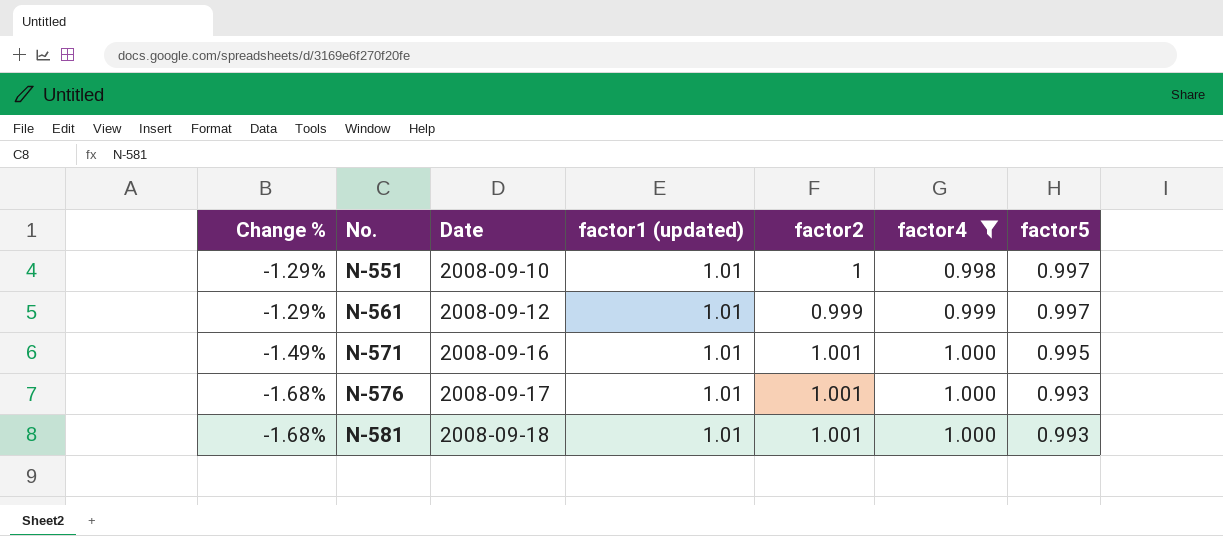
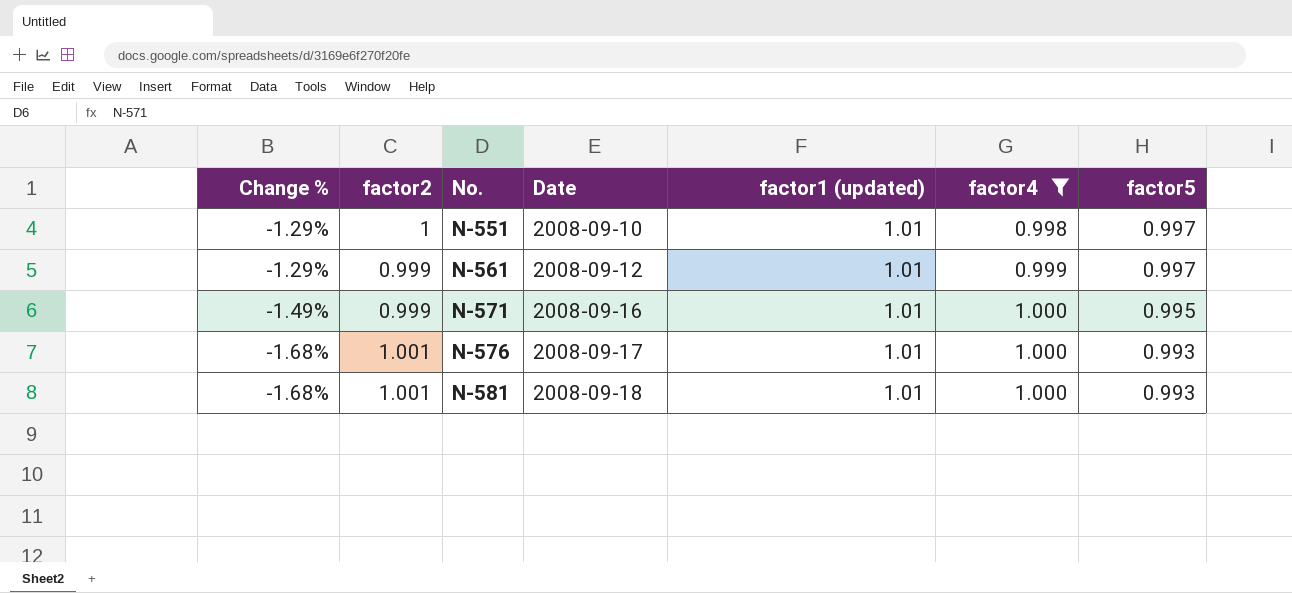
column factor2 | position: 5 -> 2
N-571 | factor2: 1.001 -> 0.999

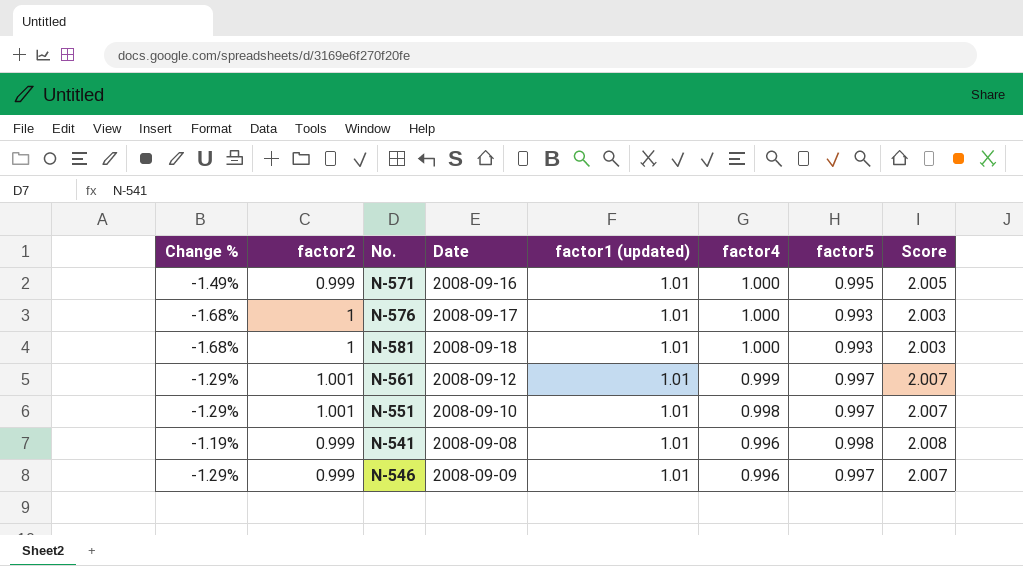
filter: factor4 != 0.996 -> none
row order: Change % descending -> factor4 descending
column Score | formula: none -> [factor1 (updated)] + [factor5]
N-576 | factor2: 1.001 -> 1
N-581 | factor2: 1.001 -> 1
N-561 | factor2: 0.999 -> 1.001
N-551 | factor2: 1 -> 1.001

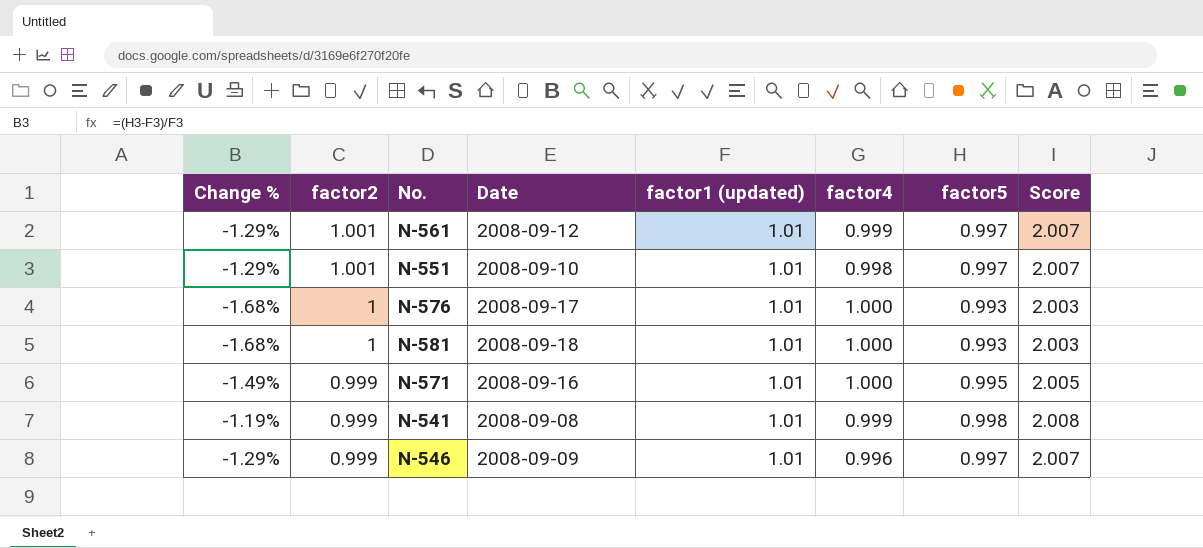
row order: factor4 descending -> factor2 descending
N-541 | factor4: 0.996 -> 0.999

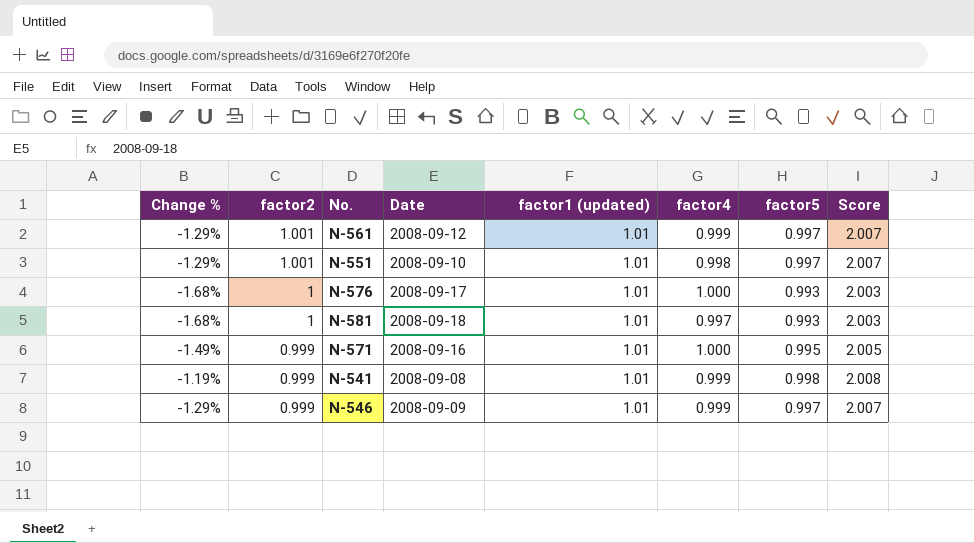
N-581 | factor4: 1.000 -> 0.997
N-546 | factor4: 0.996 -> 0.999

